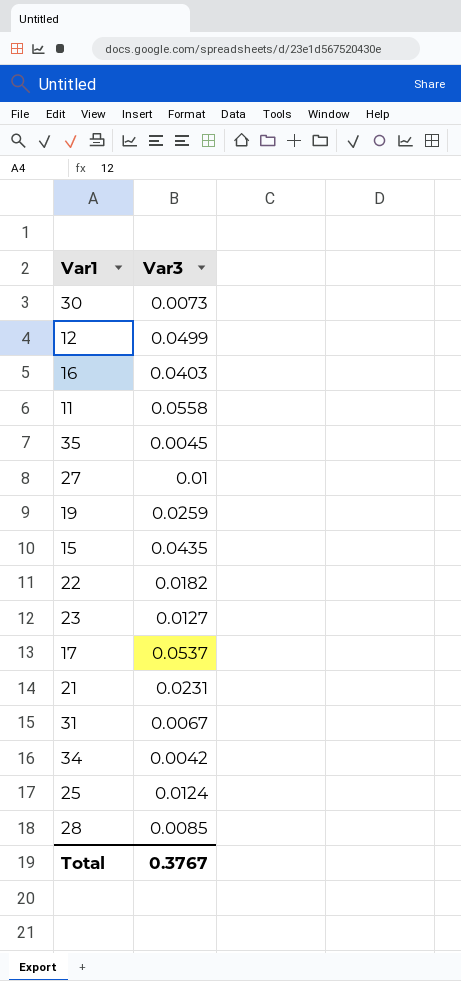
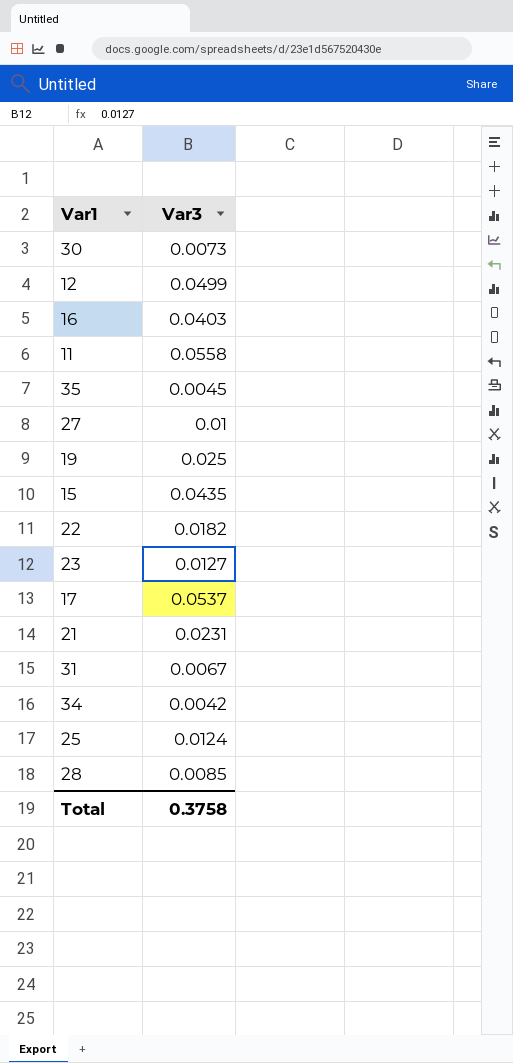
19 | Var3: 0.0259 -> 0.025
Total | Var3: 0.3767 -> 0.3758

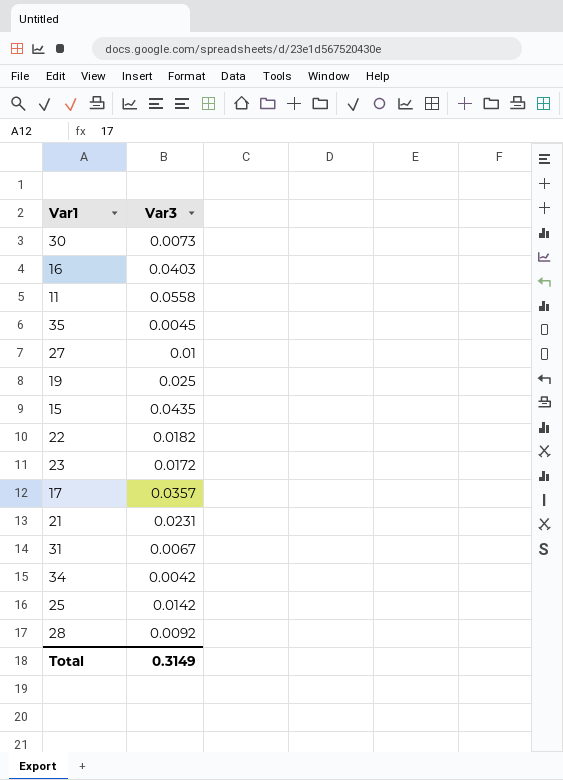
row 12: 0.0499 -> none
23 | Var3: 0.0127 -> 0.0172
17 | Var3: 0.0537 -> 0.0357
25 | Var3: 0.0124 -> 0.0142
28 | Var3: 0.0085 -> 0.0092
Total | Var3: 0.3758 -> 0.3149

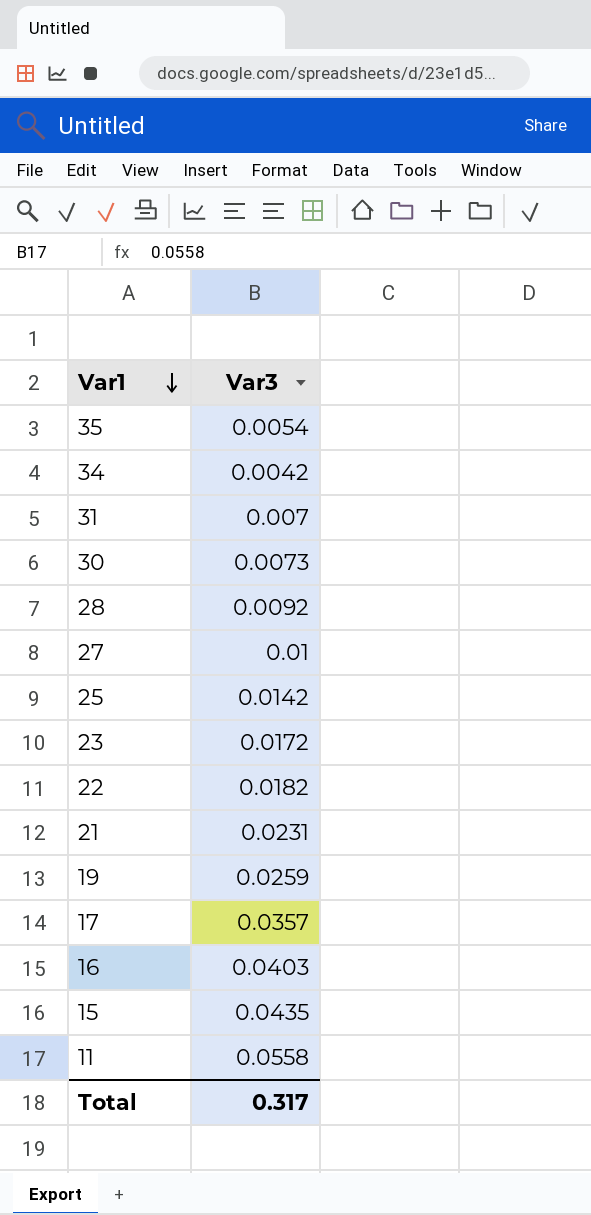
row order: none -> Var1 descending
35 | Var3: 0.0045 -> 0.0054
31 | Var3: 0.0067 -> 0.007
19 | Var3: 0.025 -> 0.0259
Total | Var3: 0.3149 -> 0.317

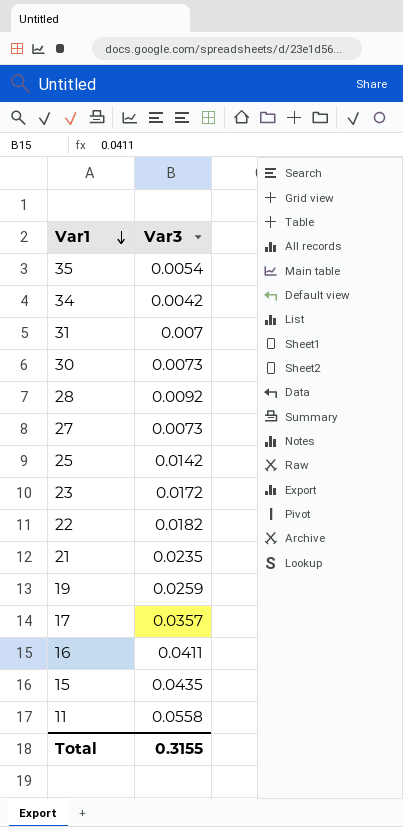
27 | Var3: 0.01 -> 0.0073
21 | Var3: 0.0231 -> 0.0235
16 | Var3: 0.0403 -> 0.0411
Total | Var3: 0.317 -> 0.3155

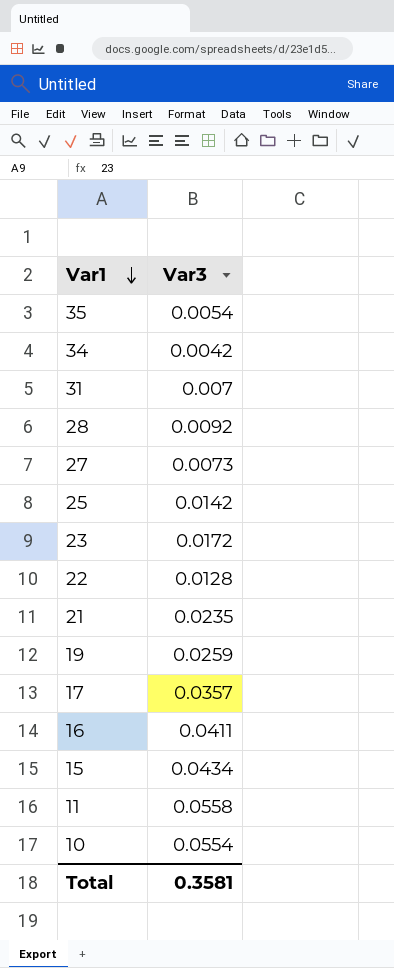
row 30: 0.0073 -> none
22 | Var3: 0.0182 -> 0.0128
15 | Var3: 0.0435 -> 0.0434
row 10: none -> 0.0554
Total | Var3: 0.3155 -> 0.3581

